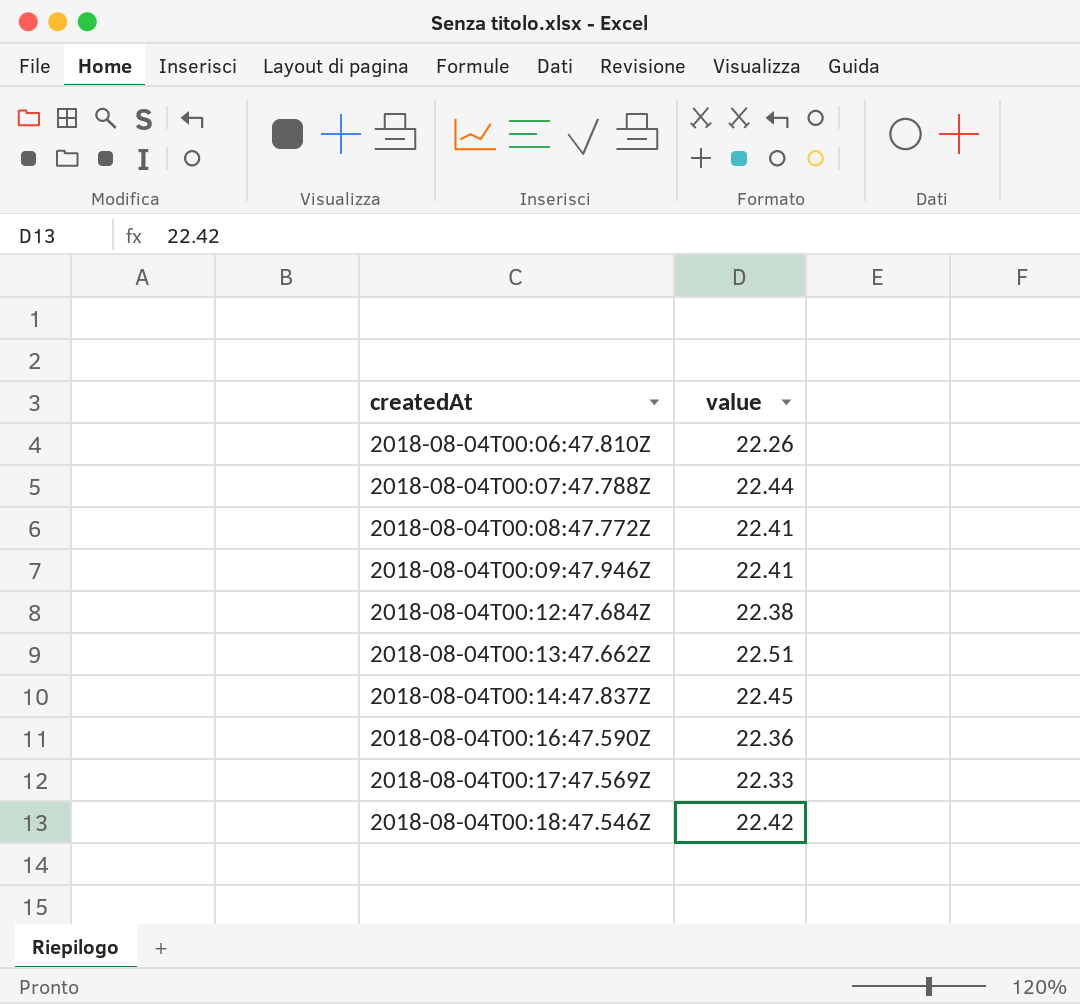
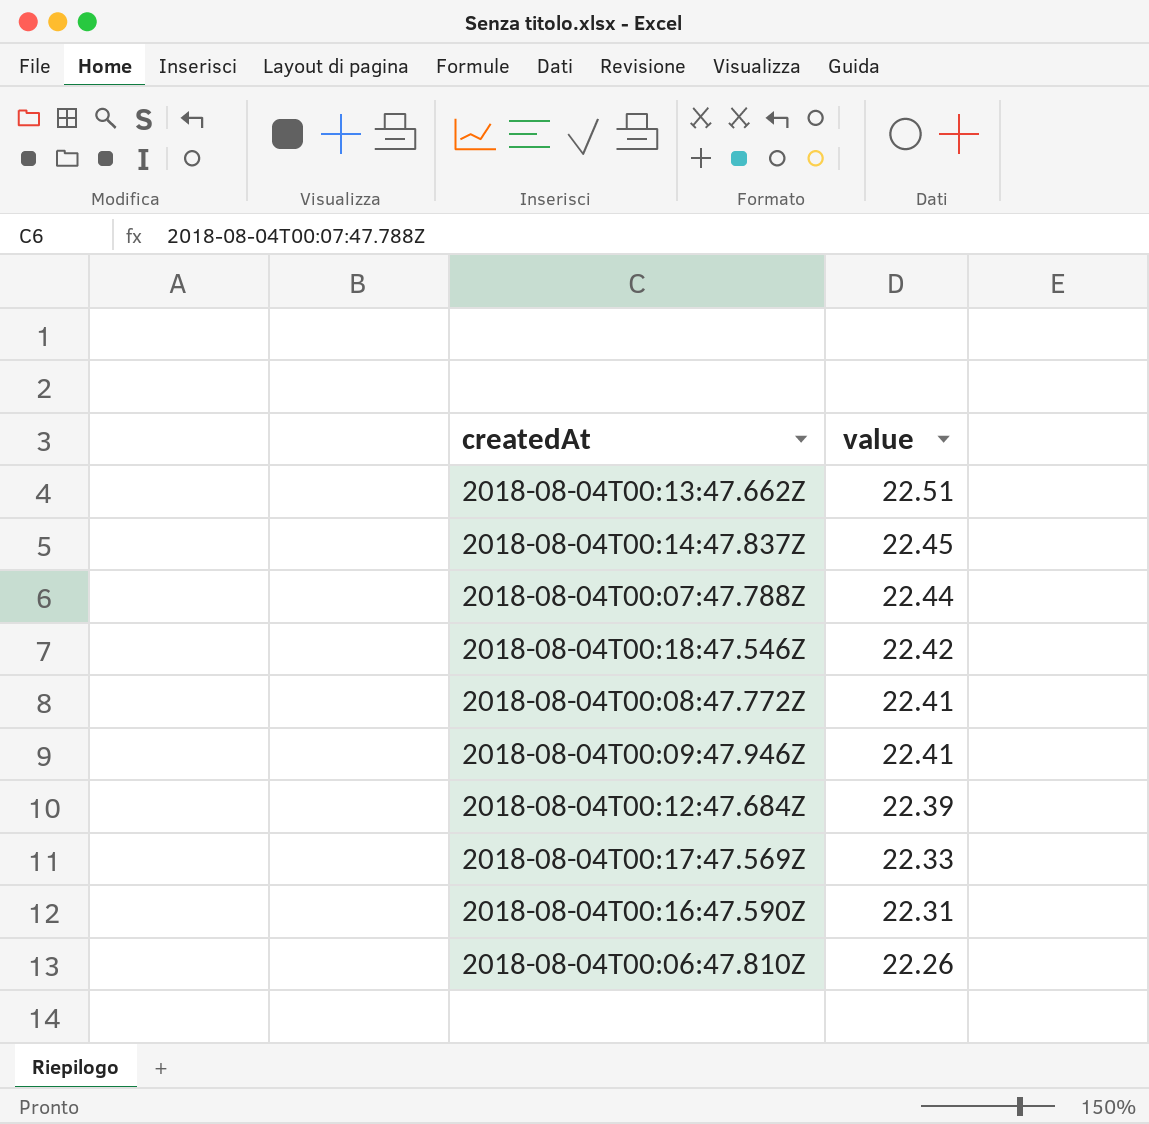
row order: createdAt ascending -> value descending
2018-08-04T00:12:47.684Z | value: 22.38 -> 22.39
2018-08-04T00:16:47.590Z | value: 22.36 -> 22.31

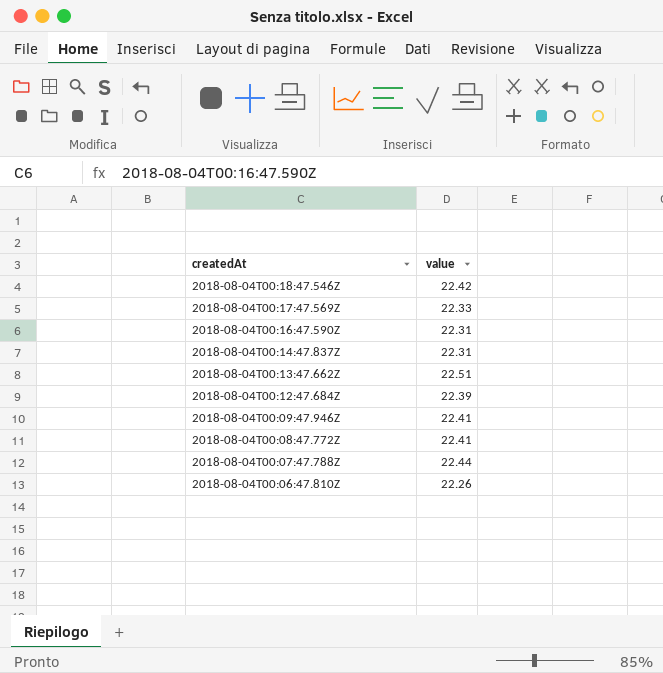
row order: value descending -> createdAt descending
2018-08-04T00:14:47.837Z | value: 22.45 -> 22.31

